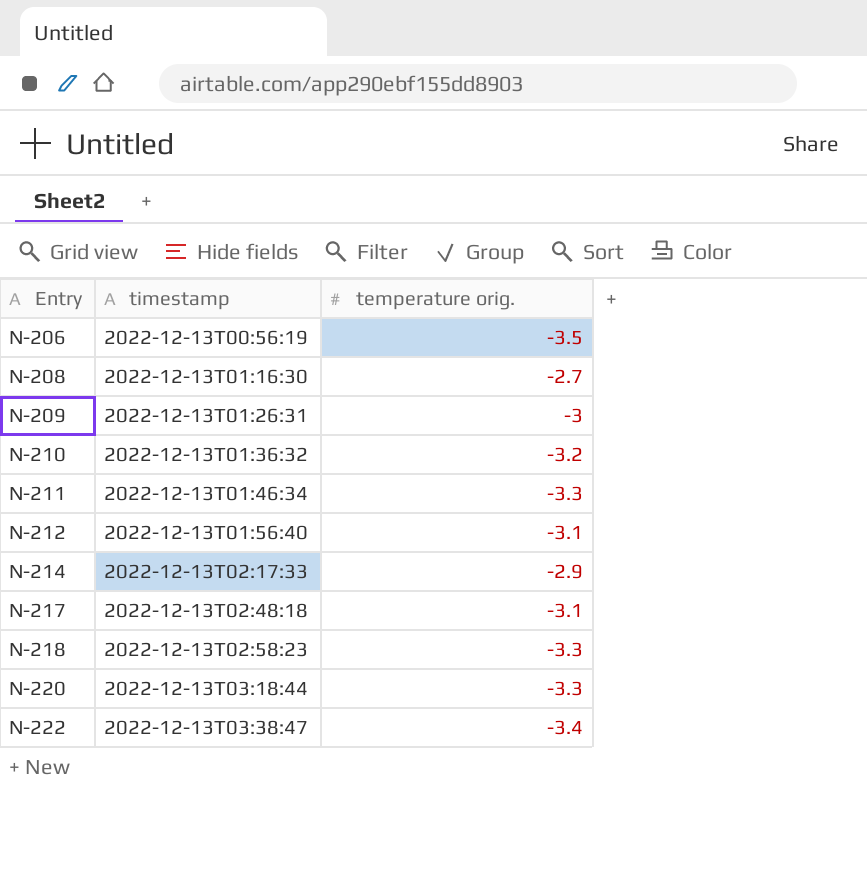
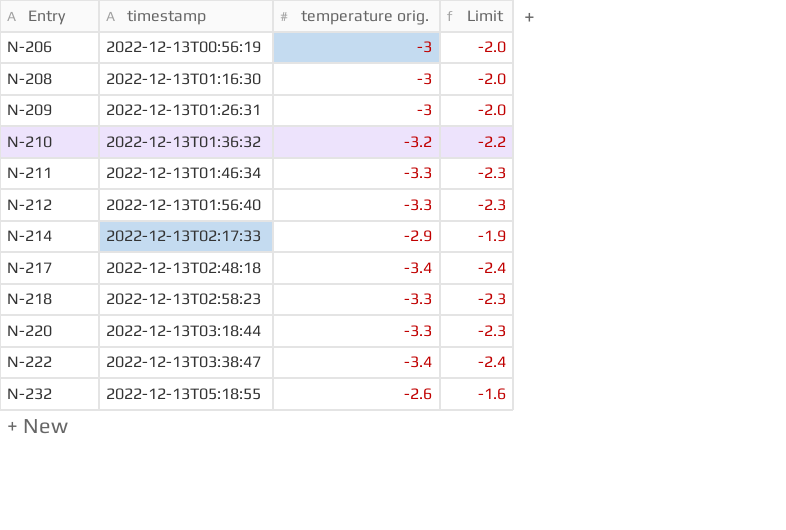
column Limit | formula: none -> [temperature orig.] + 1
N-206 | temperature orig.: -3.5 -> -3
N-208 | temperature orig.: -2.7 -> -3
N-212 | temperature orig.: -3.1 -> -3.3
N-217 | temperature orig.: -3.1 -> -3.4
row N-232: none -> 2022-12-13T05:18:55 | -2.6 | -1.6

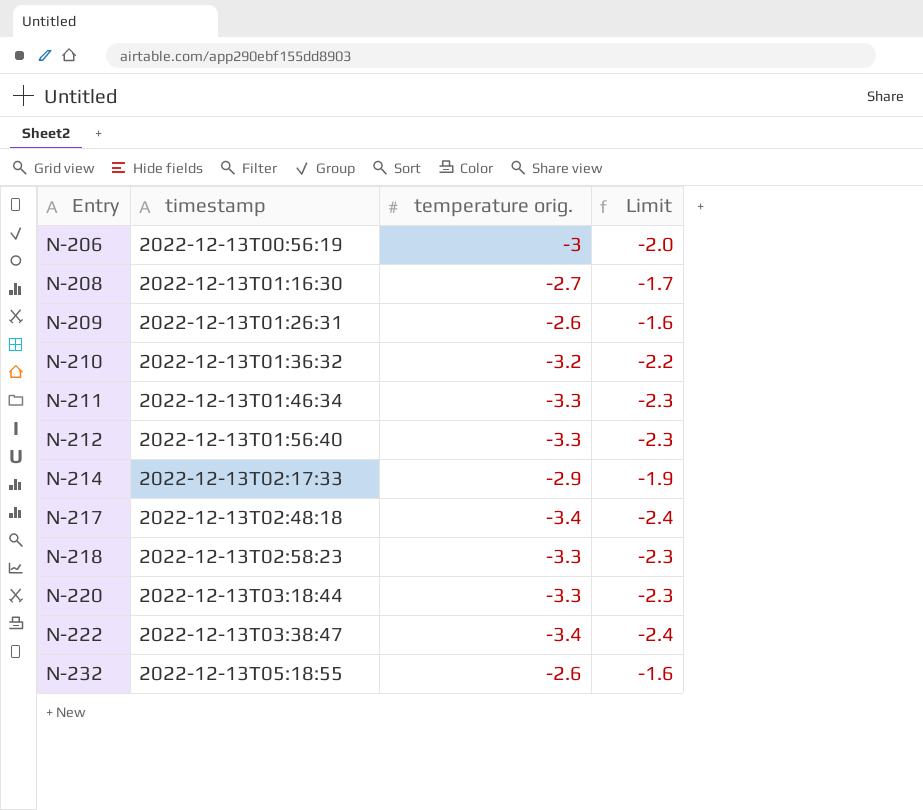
N-208 | temperature orig.: -3 -> -2.7
N-208 | Limit: -2.0 -> -1.7
N-209 | temperature orig.: -3 -> -2.6
N-209 | Limit: -2.0 -> -1.6

